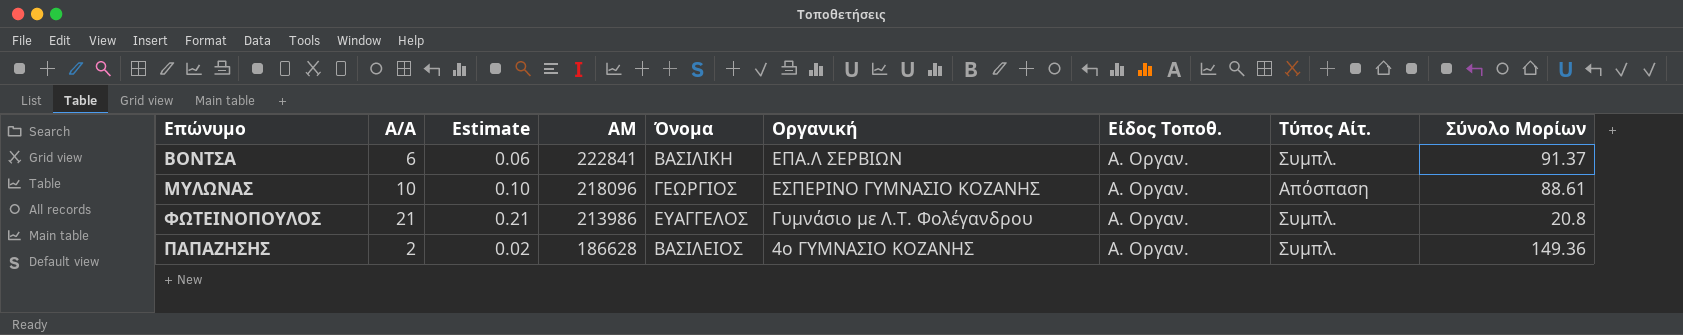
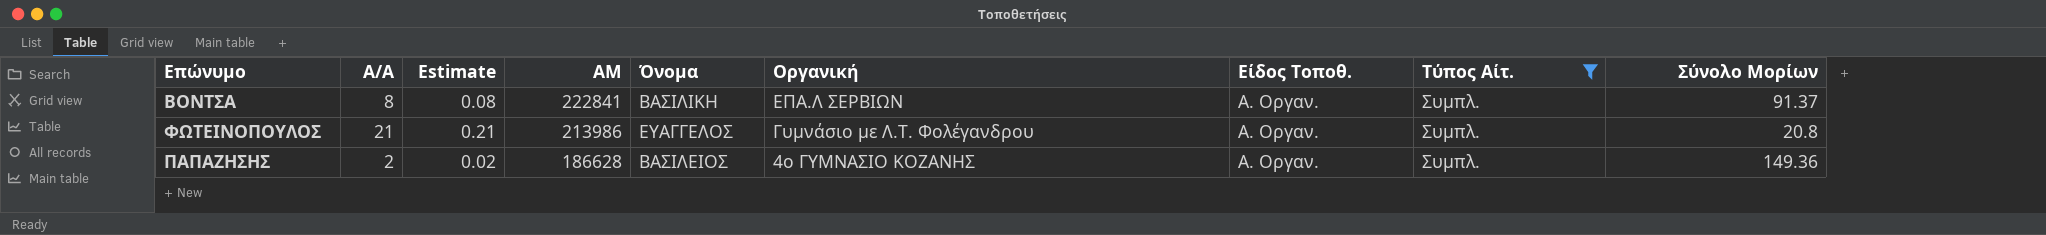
filter: none -> Τύπος Αίτ. = Συμπλ.
ΒΟΝΤΣΑ | A/A: 6 -> 8
ΒΟΝΤΣΑ | Estimate: 0.06 -> 0.08

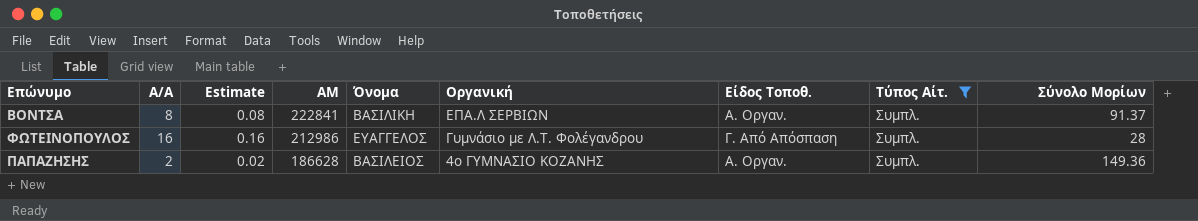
ΦΩΤΕΙΝΟΠΟΥΛΟΣ | A/A: 21 -> 16
ΦΩΤΕΙΝΟΠΟΥΛΟΣ | Estimate: 0.21 -> 0.16
ΦΩΤΕΙΝΟΠΟΥΛΟΣ | ΑΜ: 213986 -> 212986
ΦΩΤΕΙΝΟΠΟΥΛΟΣ | Είδος Τοποθ.: Α. Οργαν. -> Γ. Από Απόσπαση
ΦΩΤΕΙΝΟΠΟΥΛΟΣ | Σύνολο Μορίων: 20.8 -> 28

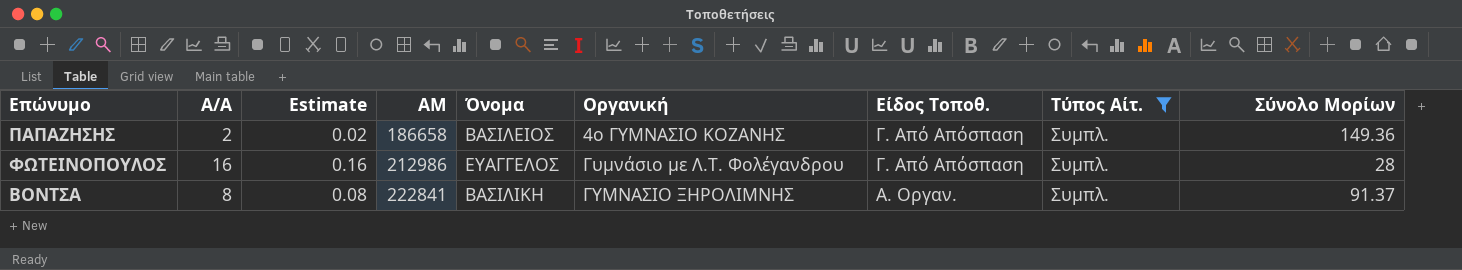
row order: ΑΜ descending -> ΑΜ ascending
ΠΑΠΑΖΗΣΗΣ | ΑΜ: 186628 -> 186658
ΠΑΠΑΖΗΣΗΣ | Είδος Τοποθ.: Α. Οργαν. -> Γ. Από Απόσπαση
ΒΟΝΤΣΑ | Οργανική: ΕΠΑ.Λ ΣΕΡΒΙΩΝ -> ΓΥΜΝΑΣΙΟ ΞΗΡΟΛΙΜΝΗΣ

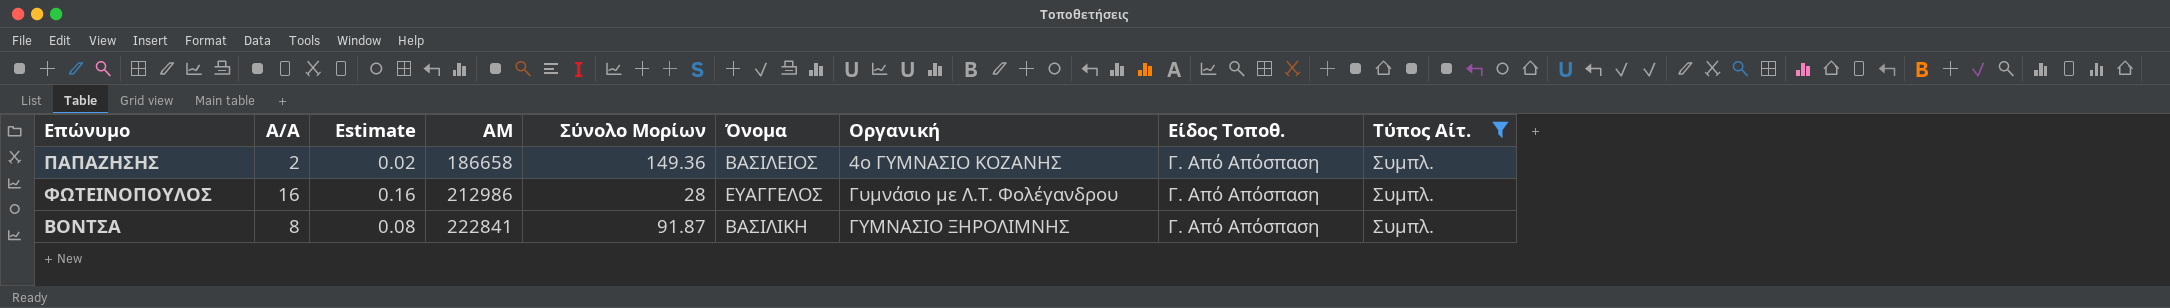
column Σύνολο Μορίων | position: 9 -> 5
ΒΟΝΤΣΑ | Σύνολο Μορίων: 91.37 -> 91.87
ΒΟΝΤΣΑ | Είδος Τοποθ.: Α. Οργαν. -> Γ. Από Απόσπαση

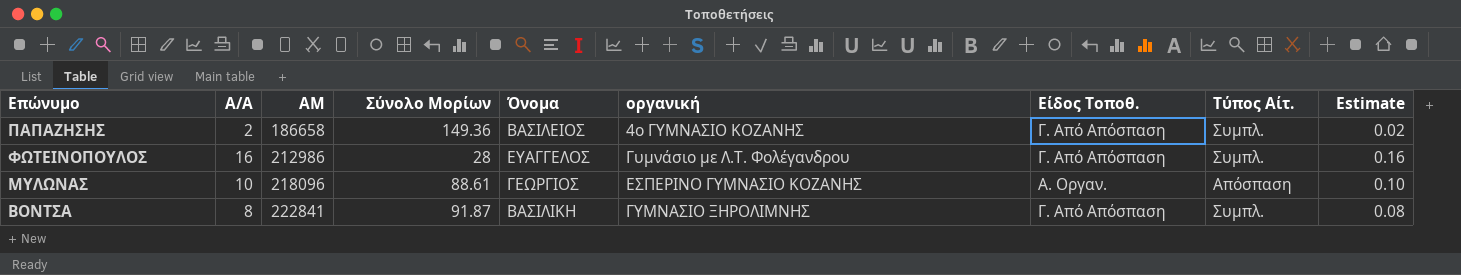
filter: Τύπος Αίτ. = Συμπλ. -> none
column name: Οργανική -> οργανική
column Estimate | position: 3 -> 9

